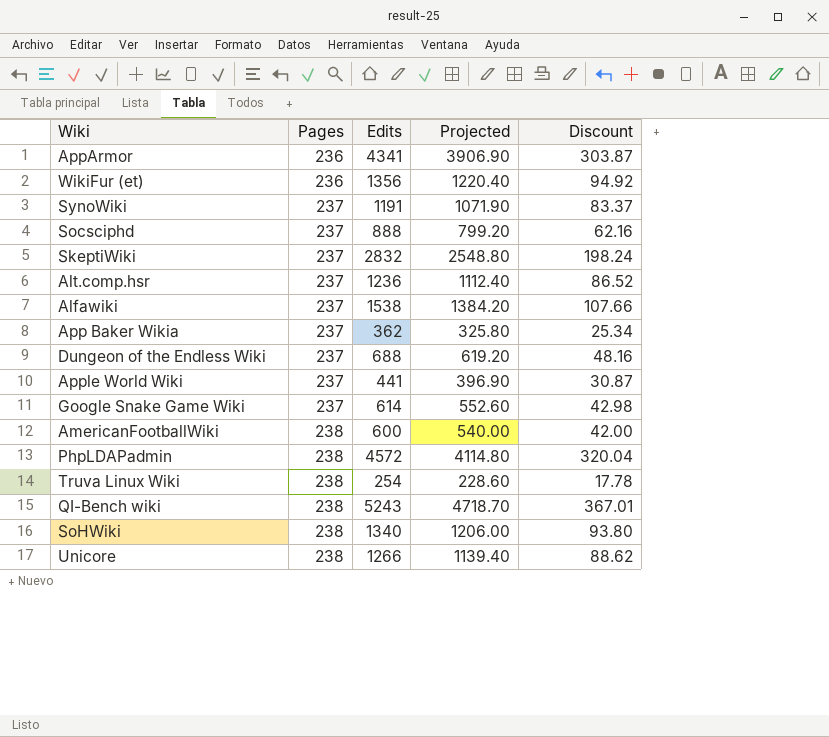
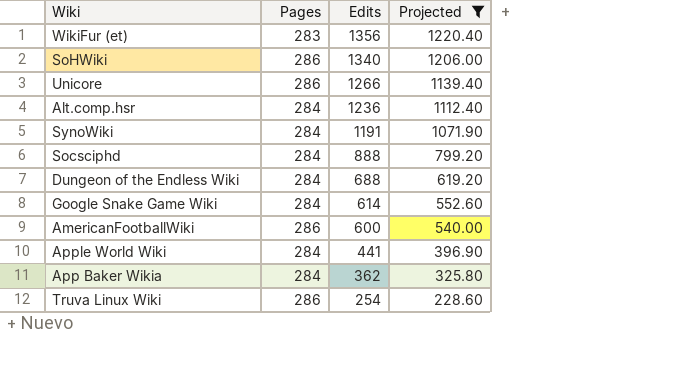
filter: none -> Projected <= 1220.40
row order: Pages ascending -> Edits descending
column Discount | formula: [Edits] * 0.07 -> none
WikiFur (et) | Pages: 236 -> 283
SoHWiki | Pages: 238 -> 286
Unicore | Pages: 238 -> 286
Alt.comp.hsr | Pages: 237 -> 284
SynoWiki | Pages: 237 -> 284
Socsciphd | Pages: 237 -> 284
Dungeon of the Endless Wiki | Pages: 237 -> 284
Google Snake Game Wiki | Pages: 237 -> 284
AmericanFootballWiki | Pages: 238 -> 286
Apple World Wiki | Pages: 237 -> 284
App Baker Wikia | Pages: 237 -> 284
Truva Linux Wiki | Pages: 238 -> 286

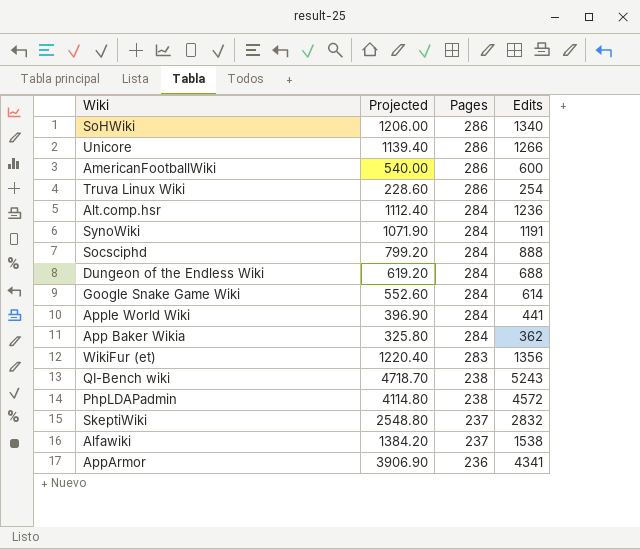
filter: Projected <= 1220.40 -> none
row order: Edits descending -> Pages descending
column Projected | position: 4 -> 2

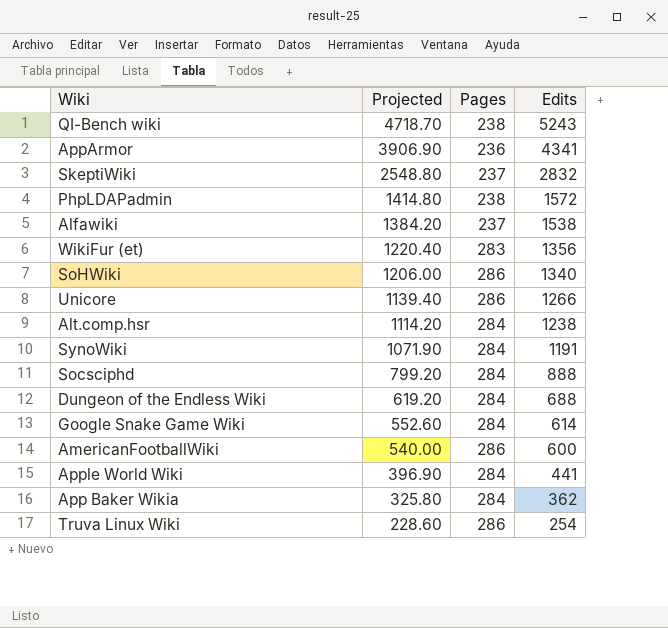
row order: Pages descending -> Projected descending
PhpLDAPadmin | Projected: 4114.80 -> 1414.80
PhpLDAPadmin | Edits: 4572 -> 1572
Alt.comp.hsr | Projected: 1112.40 -> 1114.20
Alt.comp.hsr | Edits: 1236 -> 1238

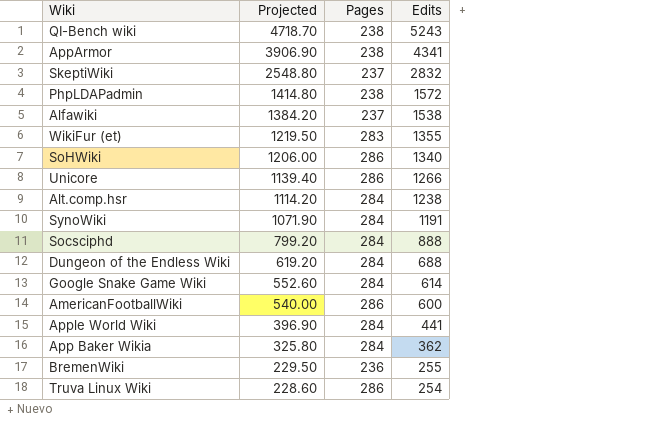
AppArmor | Pages: 236 -> 238
WikiFur (et) | Projected: 1220.40 -> 1219.50
WikiFur (et) | Edits: 1356 -> 1355
row BremenWiki: none -> 229.50 | 236 | 255

